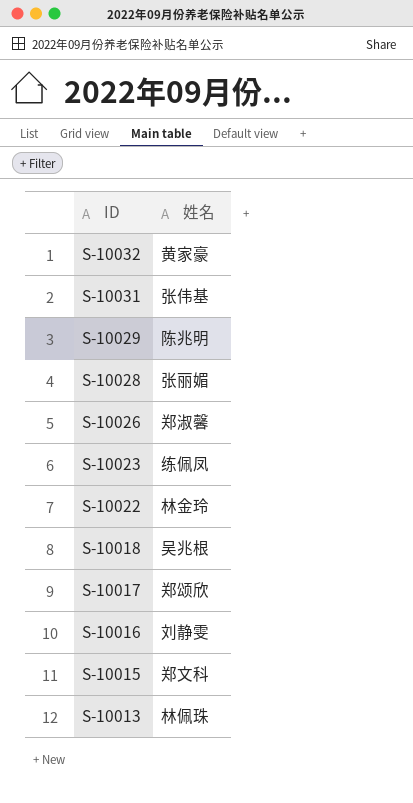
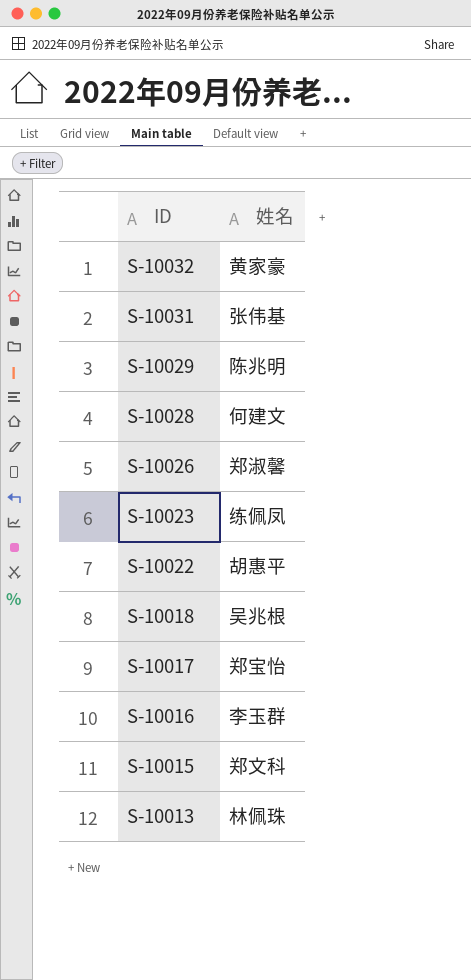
S-10028 | 姓名: 张丽媚 -> 何建文
S-10022 | 姓名: 林金玲 -> 胡惠平
S-10017 | 姓名: 郑颂欣 -> 郑宝怡
S-10016 | 姓名: 刘静雯 -> 李玉群

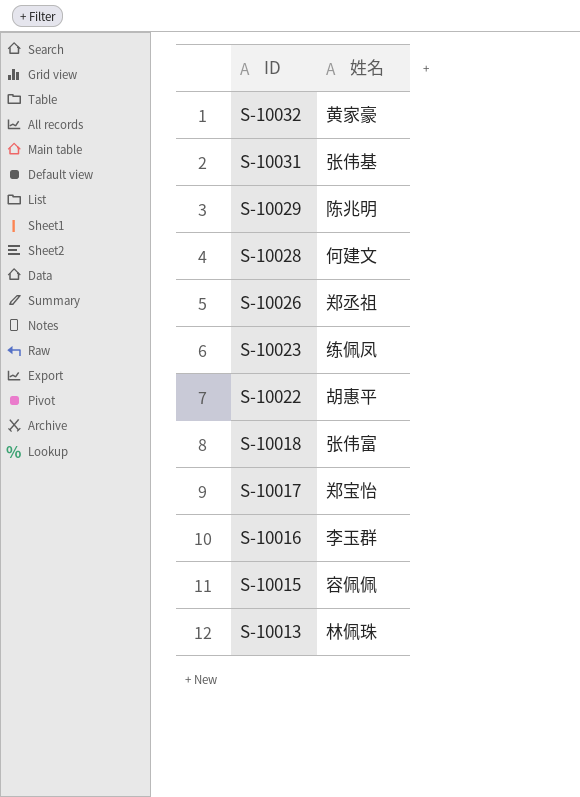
S-10026 | 姓名: 郑淑馨 -> 郑丞祖
S-10018 | 姓名: 吴兆根 -> 张伟富
S-10015 | 姓名: 郑文科 -> 容佩佩

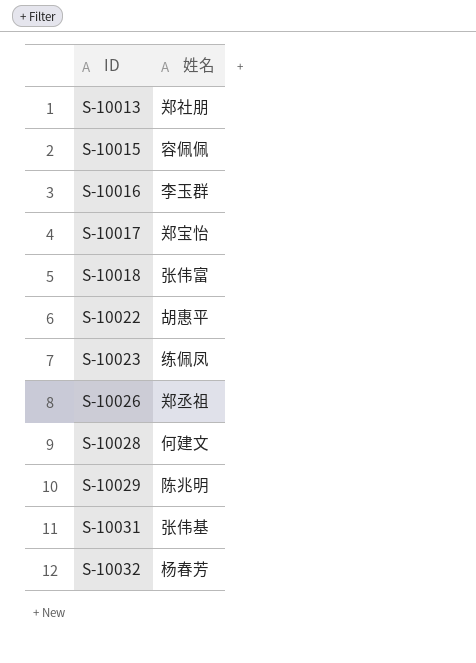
row order: ID descending -> ID ascending
S-10013 | 姓名: 林佩珠 -> 郑社朋
S-10032 | 姓名: 黄家豪 -> 杨春芳

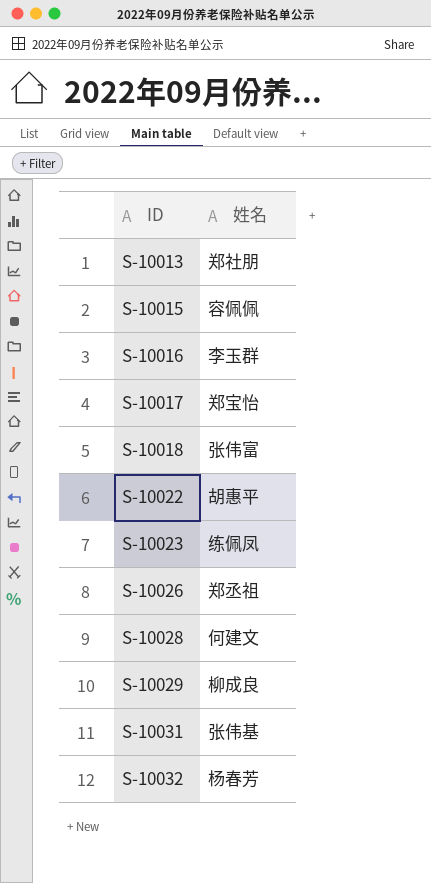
S-10029 | 姓名: 陈兆明 -> 柳成良

